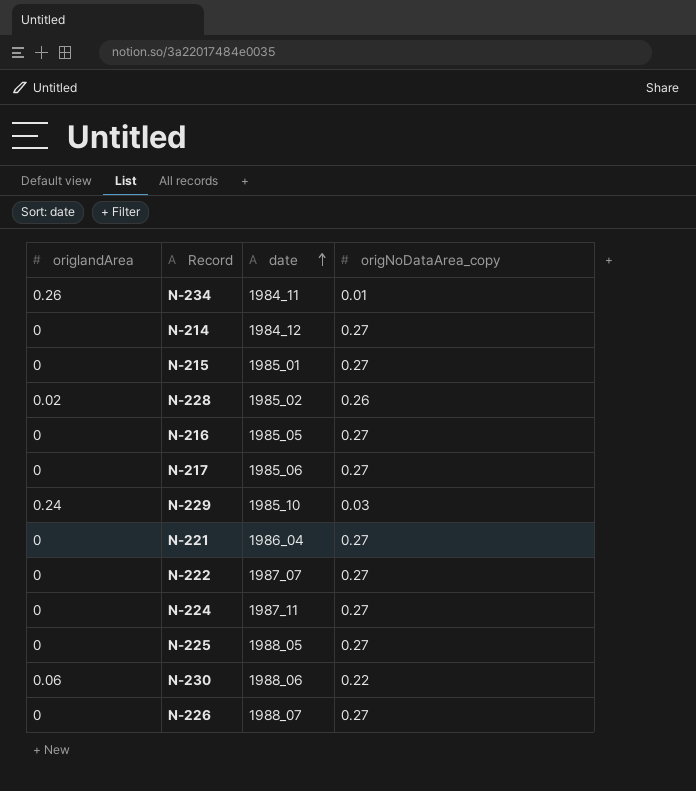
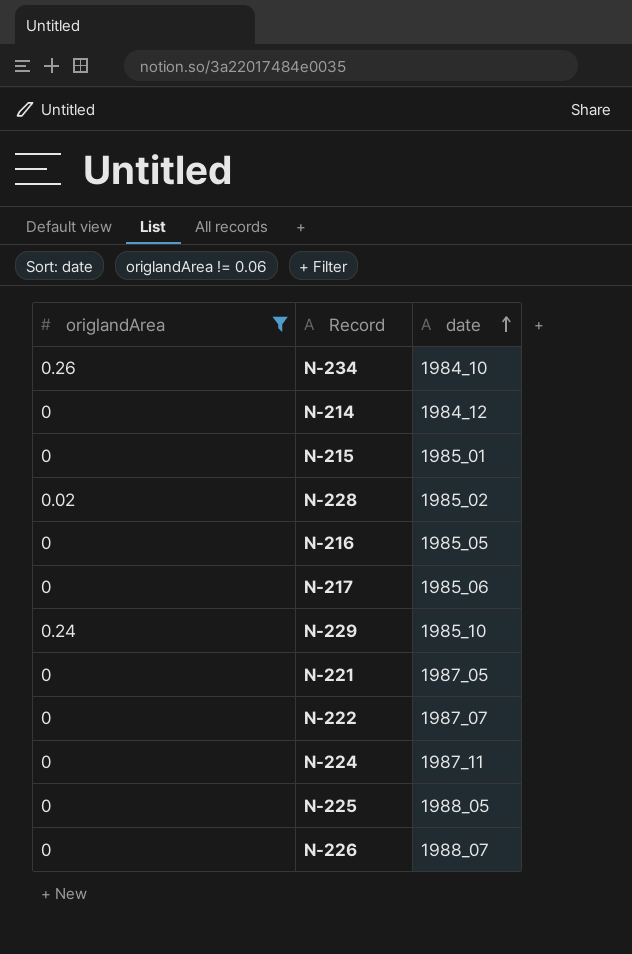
filter: none -> origlandArea != 0.06
column origNoDataArea_copy | position: 4 -> none
N-234 | date: 1984_11 -> 1984_10
N-221 | date: 1986_04 -> 1987_05

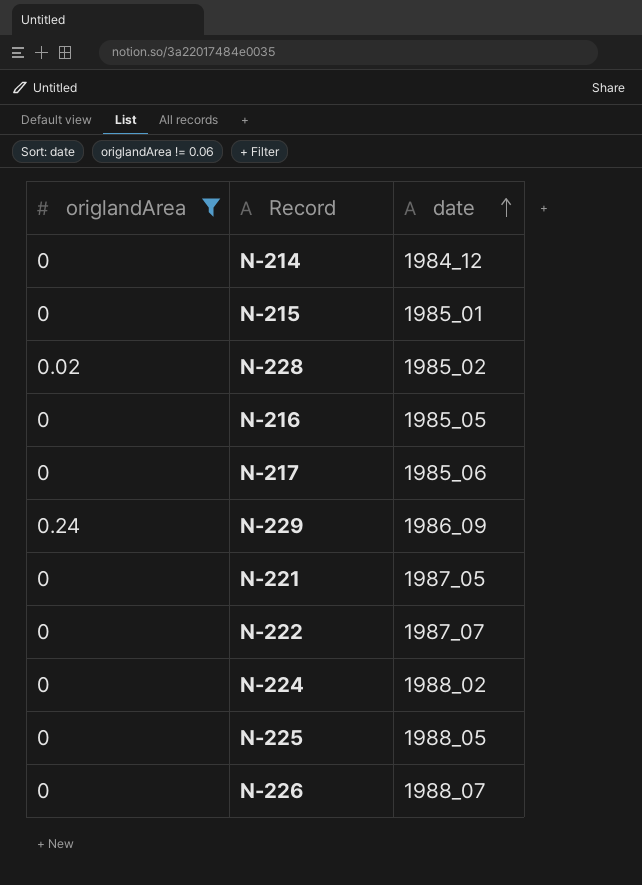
row N-234: 0.26 | 1984_10 -> none
N-229 | date: 1985_10 -> 1986_09
N-224 | date: 1987_11 -> 1988_02

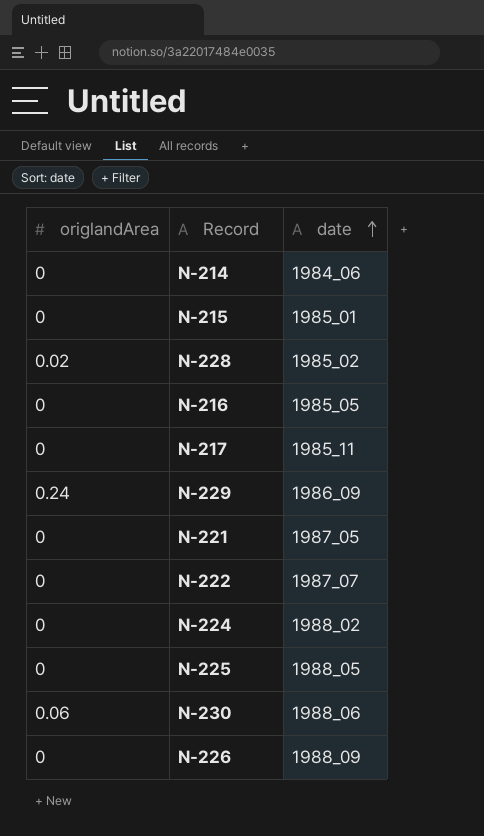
filter: origlandArea != 0.06 -> none
N-214 | date: 1984_12 -> 1984_06
N-217 | date: 1985_06 -> 1985_11
N-226 | date: 1988_07 -> 1988_09

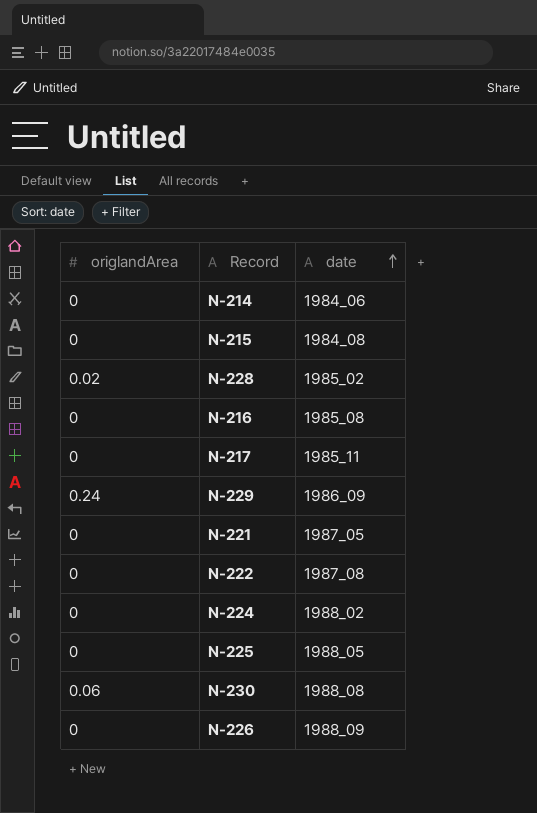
N-215 | date: 1985_01 -> 1984_08
N-216 | date: 1985_05 -> 1985_08
N-222 | date: 1987_07 -> 1987_08
N-230 | date: 1988_06 -> 1988_08

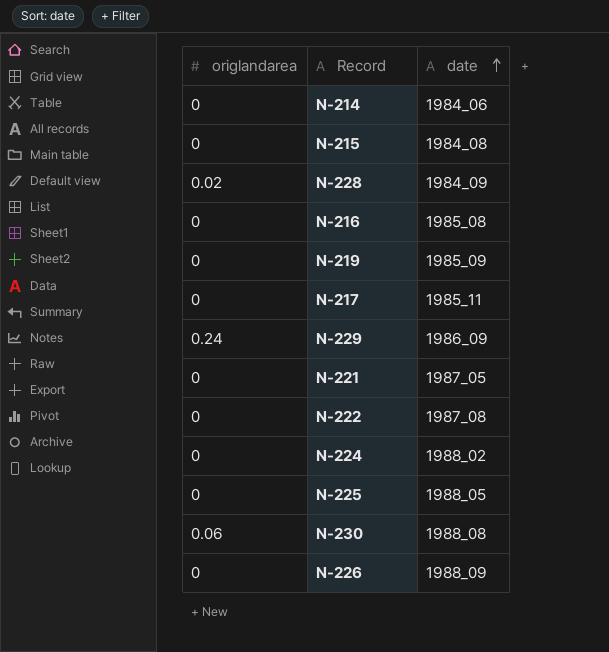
column name: origlandArea -> origlandarea
N-228 | date: 1985_02 -> 1984_09
row N-219: none -> 0 | 1985_09

